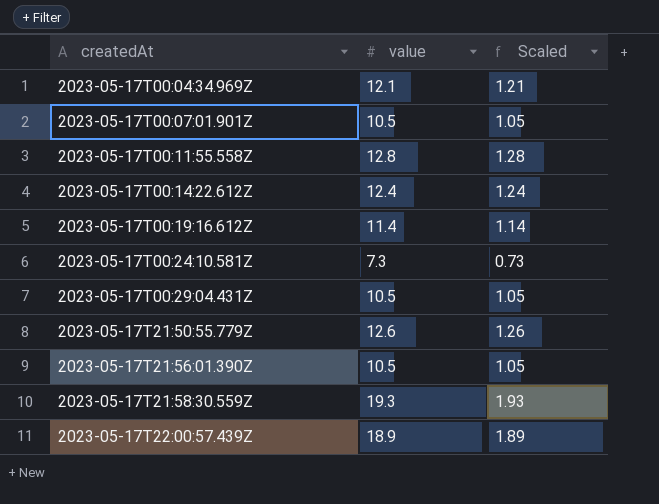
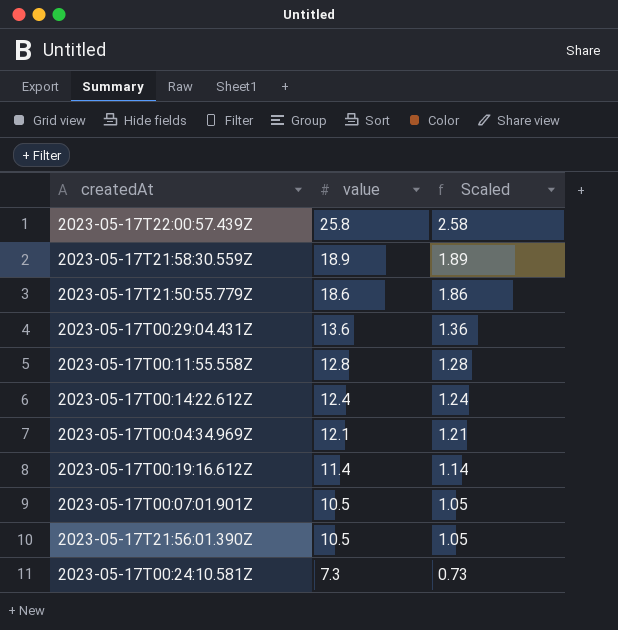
row order: createdAt ascending -> value descending
2023-05-17T22:00:57.439Z | value: 18.9 -> 25.8
2023-05-17T22:00:57.439Z | Scaled: 1.89 -> 2.58
2023-05-17T21:58:30.559Z | value: 19.3 -> 18.9
2023-05-17T21:58:30.559Z | Scaled: 1.93 -> 1.89
2023-05-17T21:50:55.779Z | value: 12.6 -> 18.6
2023-05-17T21:50:55.779Z | Scaled: 1.26 -> 1.86
2023-05-17T00:29:04.431Z | value: 10.5 -> 13.6
2023-05-17T00:29:04.431Z | Scaled: 1.05 -> 1.36

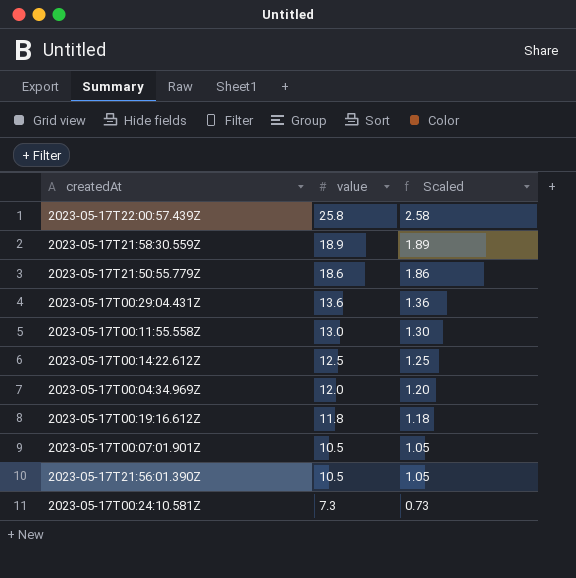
2023-05-17T00:11:55.558Z | value: 12.8 -> 13.0
2023-05-17T00:11:55.558Z | Scaled: 1.28 -> 1.30
2023-05-17T00:14:22.612Z | value: 12.4 -> 12.5
2023-05-17T00:14:22.612Z | Scaled: 1.24 -> 1.25
2023-05-17T00:04:34.969Z | value: 12.1 -> 12.0
2023-05-17T00:04:34.969Z | Scaled: 1.21 -> 1.20
2023-05-17T00:19:16.612Z | value: 11.4 -> 11.8
2023-05-17T00:19:16.612Z | Scaled: 1.14 -> 1.18

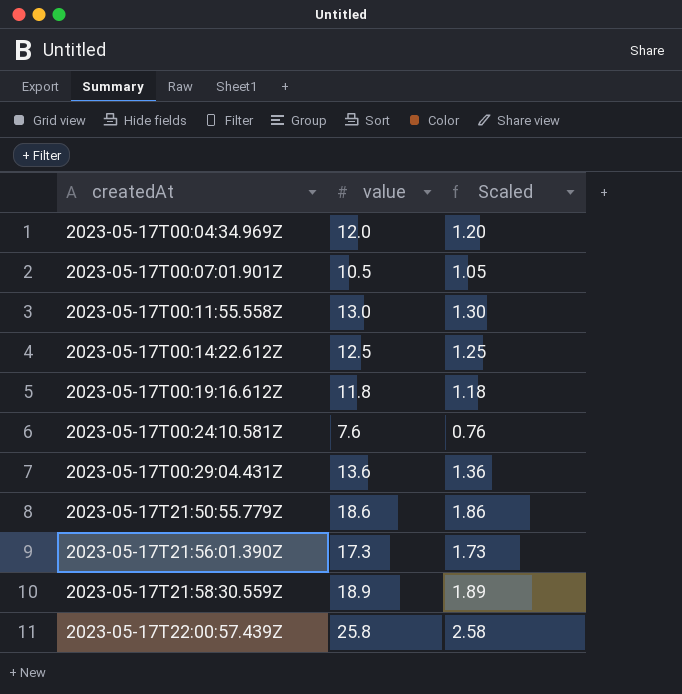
row order: value descending -> createdAt ascending
2023-05-17T00:24:10.581Z | value: 7.3 -> 7.6
2023-05-17T00:24:10.581Z | Scaled: 0.73 -> 0.76
2023-05-17T21:56:01.390Z | value: 10.5 -> 17.3
2023-05-17T21:56:01.390Z | Scaled: 1.05 -> 1.73

